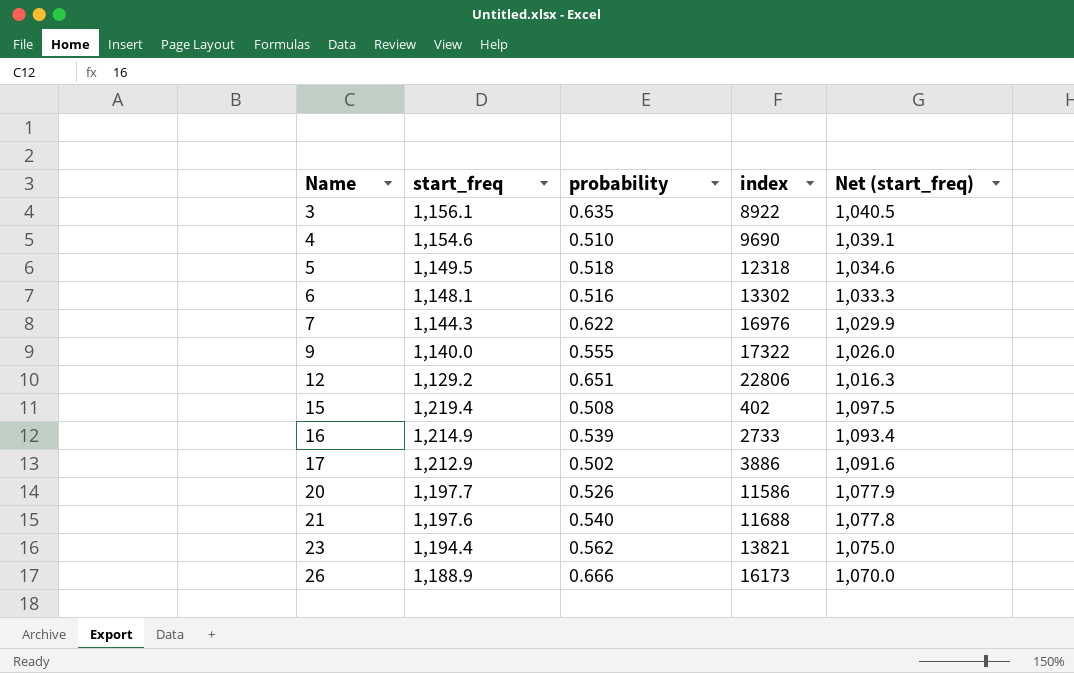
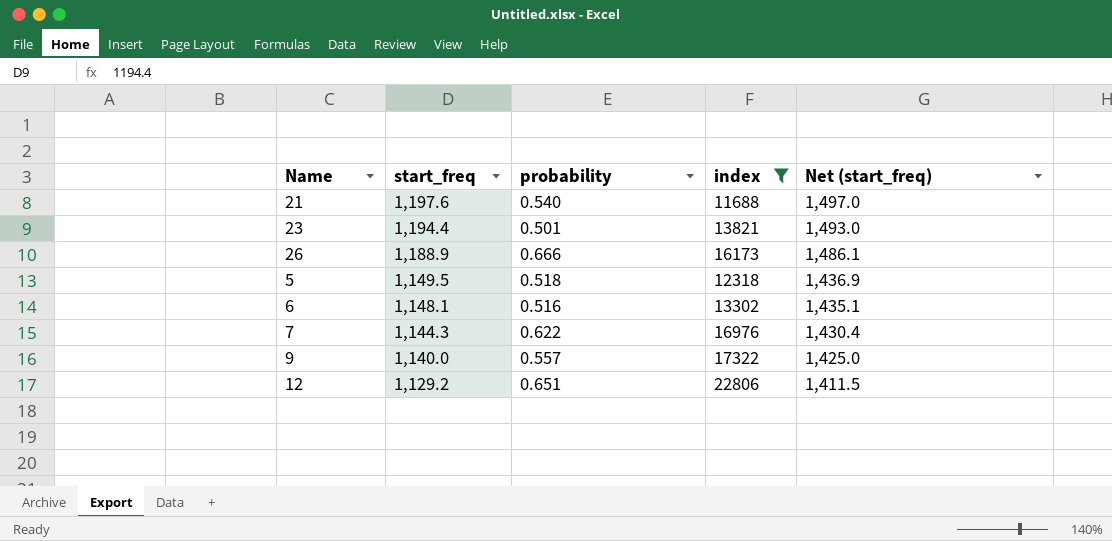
filter: none -> index >= 11688
row order: Name ascending -> start_freq descending
column Net (start_freq) | formula: [start_freq] * 0.9 -> [start_freq] * 1.25
23 | probability: 0.562 -> 0.501
9 | probability: 0.555 -> 0.557

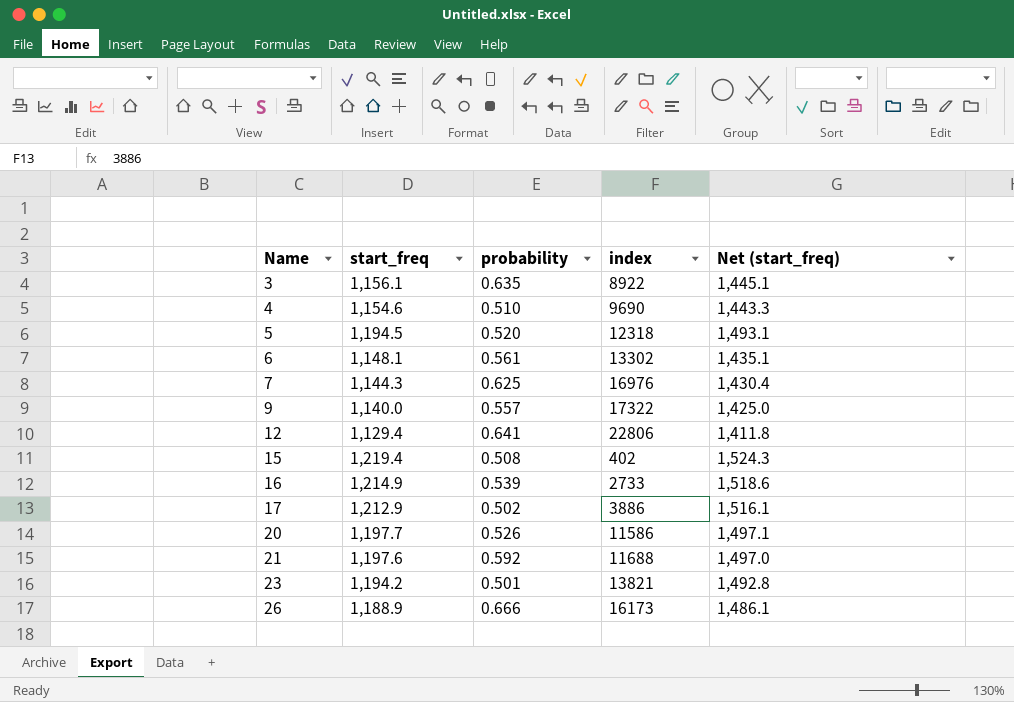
filter: index >= 11688 -> none
row order: start_freq descending -> Name ascending
5 | start_freq: 1,149.5 -> 1,194.5
5 | probability: 0.518 -> 0.520
5 | Net (start_freq): 1,436.9 -> 1,493.1
6 | probability: 0.516 -> 0.561
7 | probability: 0.622 -> 0.625
12 | start_freq: 1,129.2 -> 1,129.4
12 | probability: 0.651 -> 0.641
12 | Net (start_freq): 1,411.5 -> 1,411.8
21 | probability: 0.540 -> 0.592
23 | start_freq: 1,194.4 -> 1,194.2
23 | Net (start_freq): 1,493.0 -> 1,492.8

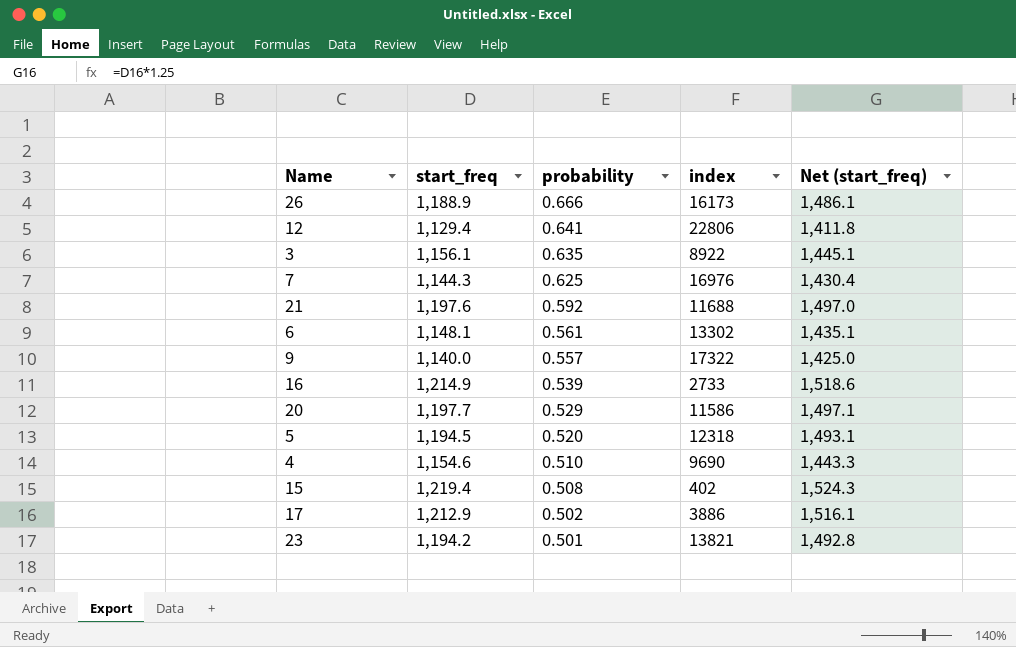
row order: Name ascending -> probability descending
20 | probability: 0.526 -> 0.529

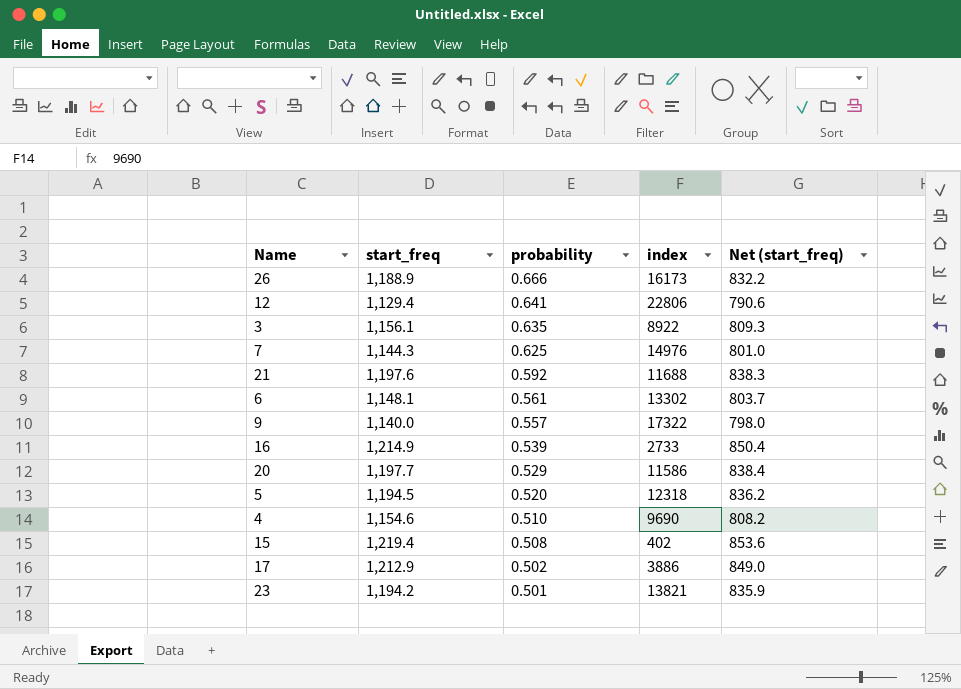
column Net (start_freq) | formula: [start_freq] * 1.25 -> [start_freq] * 0.7
7 | index: 16976 -> 14976

